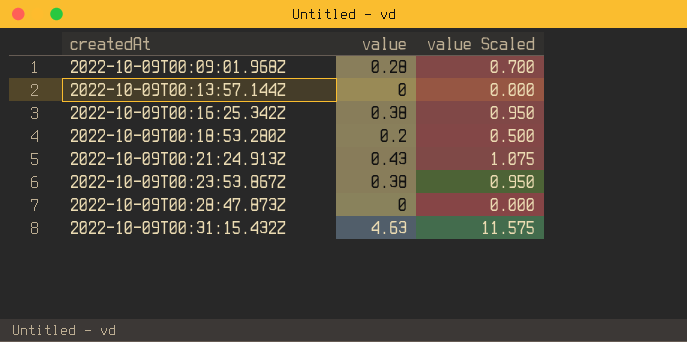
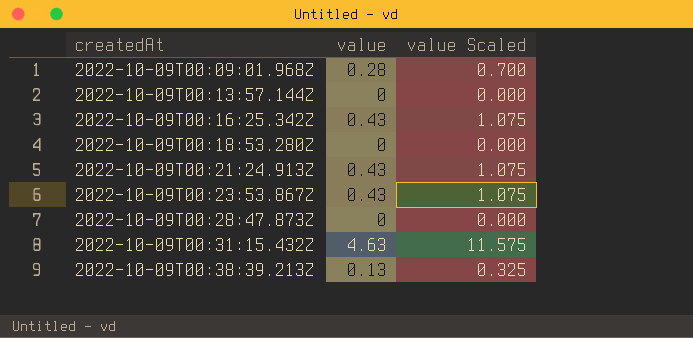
2022-10-09T00:16:25.342Z | value: 0.38 -> 0.43
2022-10-09T00:16:25.342Z | value Scaled: 0.950 -> 1.075
2022-10-09T00:18:53.280Z | value: 0.2 -> 0
2022-10-09T00:18:53.280Z | value Scaled: 0.500 -> 0.000
2022-10-09T00:23:53.867Z | value: 0.38 -> 0.43
2022-10-09T00:23:53.867Z | value Scaled: 0.950 -> 1.075
row 2022-10-09T00:38:39.213Z: none -> 0.13 | 0.325

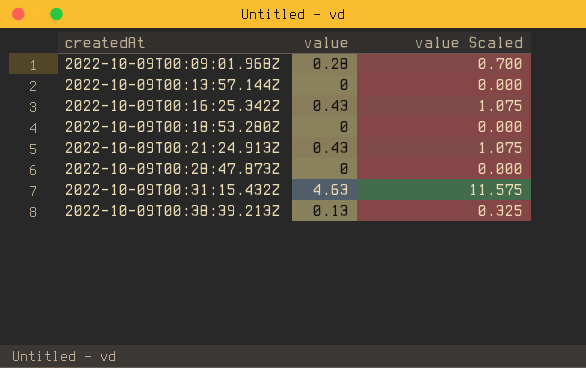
row 2022-10-09T00:23:53.867Z: 0.43 | 1.075 -> none

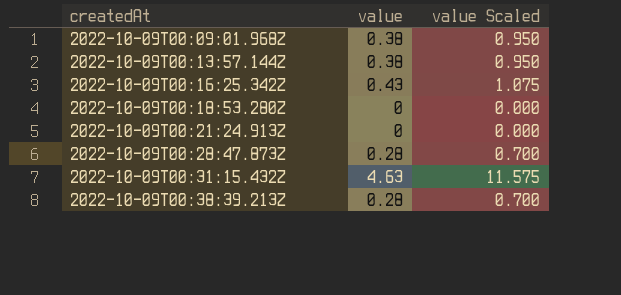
2022-10-09T00:09:01.968Z | value: 0.28 -> 0.38
2022-10-09T00:09:01.968Z | value Scaled: 0.700 -> 0.950
2022-10-09T00:13:57.144Z | value: 0 -> 0.38
2022-10-09T00:13:57.144Z | value Scaled: 0.000 -> 0.950
2022-10-09T00:21:24.913Z | value: 0.43 -> 0
2022-10-09T00:21:24.913Z | value Scaled: 1.075 -> 0.000
2022-10-09T00:28:47.873Z | value: 0 -> 0.28
2022-10-09T00:28:47.873Z | value Scaled: 0.000 -> 0.700
2022-10-09T00:38:39.213Z | value: 0.13 -> 0.28
2022-10-09T00:38:39.213Z | value Scaled: 0.325 -> 0.700

